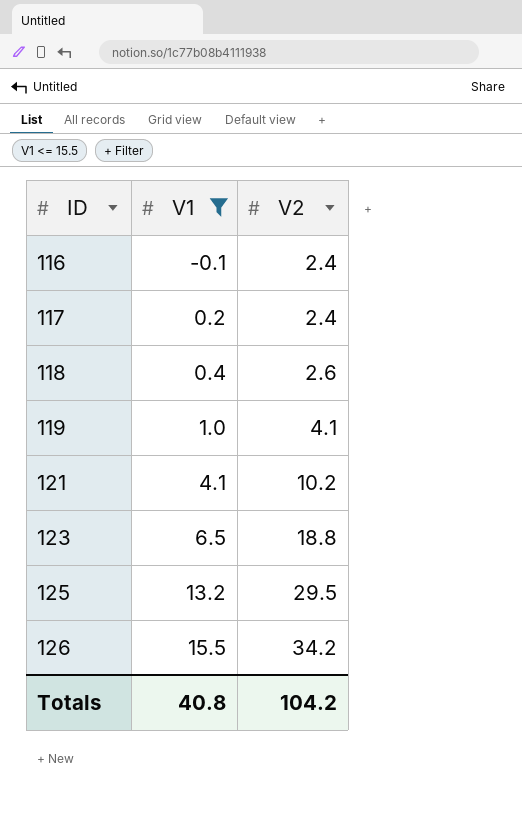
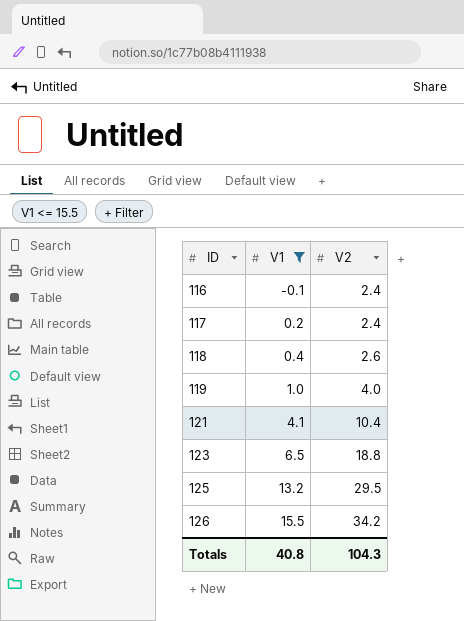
119 | V2: 4.1 -> 4.0
121 | V2: 10.2 -> 10.4
Totals | V2: 104.2 -> 104.3

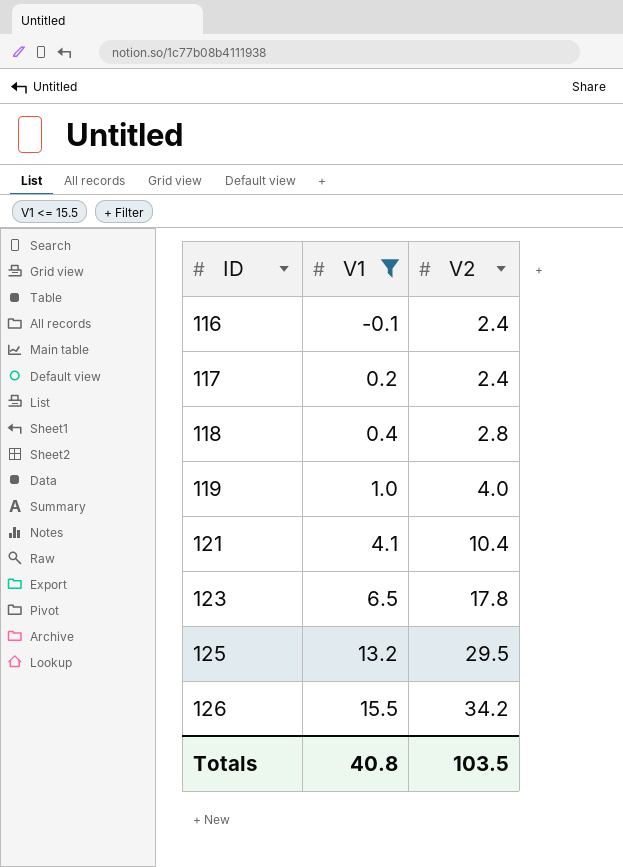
118 | V2: 2.6 -> 2.8
123 | V2: 18.8 -> 17.8
Totals | V2: 104.3 -> 103.5

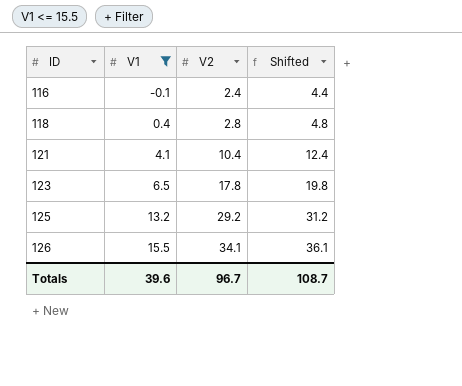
column Shifted | formula: none -> [V2] + 2
row 117: 0.2 | 2.4 -> none
row 119: 1.0 | 4.0 -> none
125 | V2: 29.5 -> 29.2
126 | V2: 34.2 -> 34.1
Totals | V1: 40.8 -> 39.6
Totals | V2: 103.5 -> 96.7

